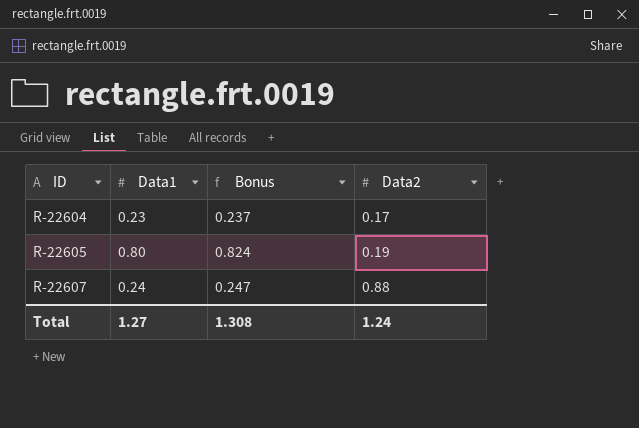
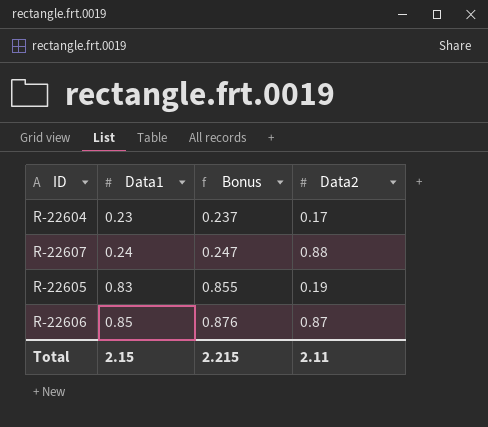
row order: ID ascending -> Data1 ascending
R-22605 | Data1: 0.80 -> 0.83
R-22605 | Bonus: 0.824 -> 0.855
row R-22606: none -> 0.85 | 0.876 | 0.87
Total | Data1: 1.27 -> 2.15
Total | Bonus: 1.308 -> 2.215
Total | Data2: 1.24 -> 2.11

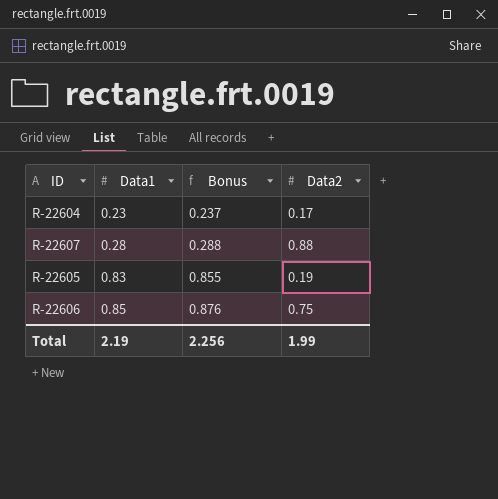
R-22607 | Data1: 0.24 -> 0.28
R-22607 | Bonus: 0.247 -> 0.288
R-22606 | Data2: 0.87 -> 0.75
Total | Data1: 2.15 -> 2.19
Total | Bonus: 2.215 -> 2.256
Total | Data2: 2.11 -> 1.99

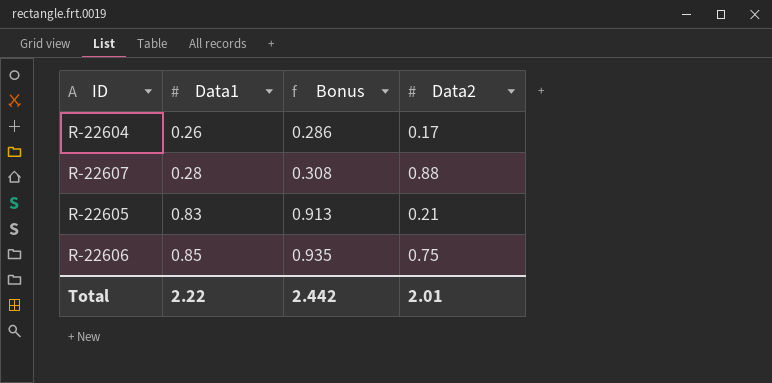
column Bonus | formula: [Data1] * 1.03 -> [Data1] * 1.1
R-22604 | Data1: 0.23 -> 0.26
R-22605 | Data2: 0.19 -> 0.21
Total | Data1: 2.19 -> 2.22
Total | Bonus: 2.256 -> 2.442
Total | Data2: 1.99 -> 2.01

